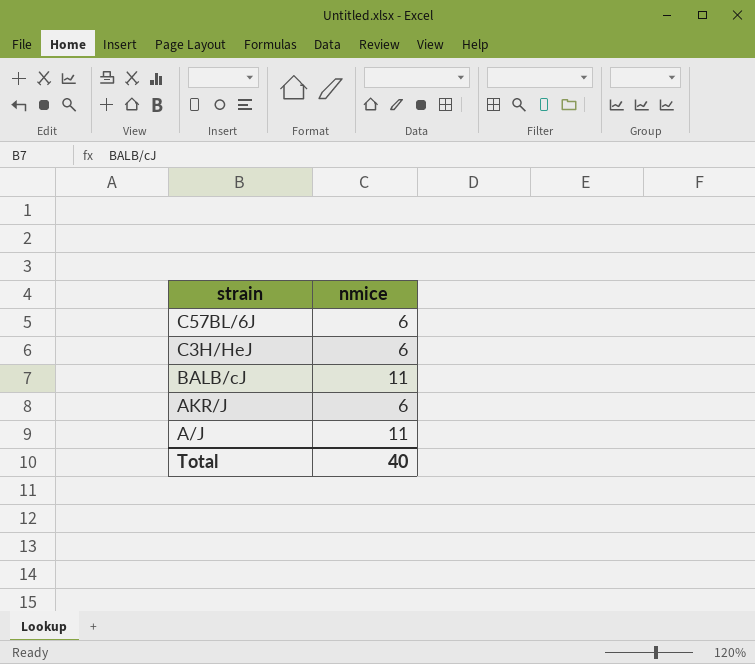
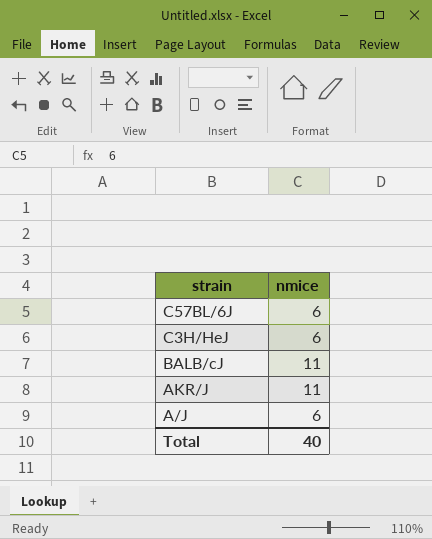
AKR/J | nmice: 6 -> 11
A/J | nmice: 11 -> 6

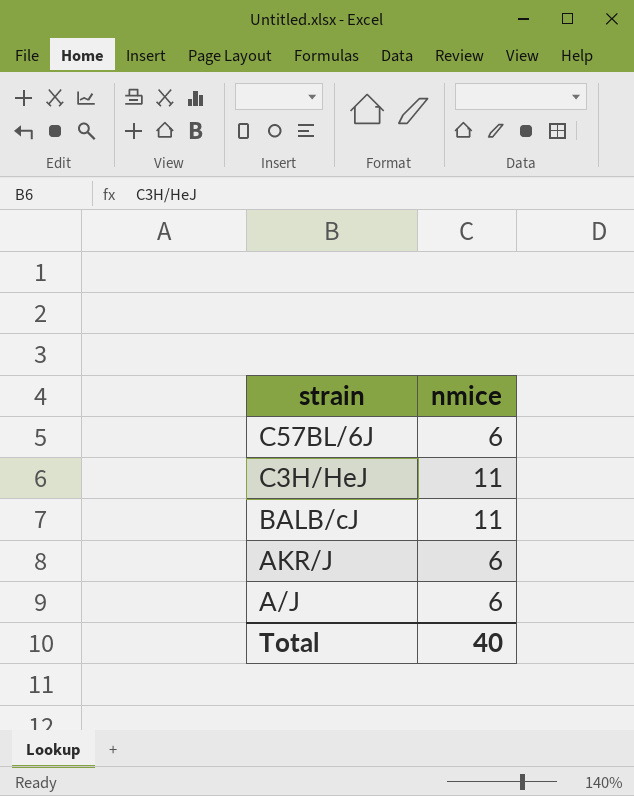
C3H/HeJ | nmice: 6 -> 11
AKR/J | nmice: 11 -> 6

